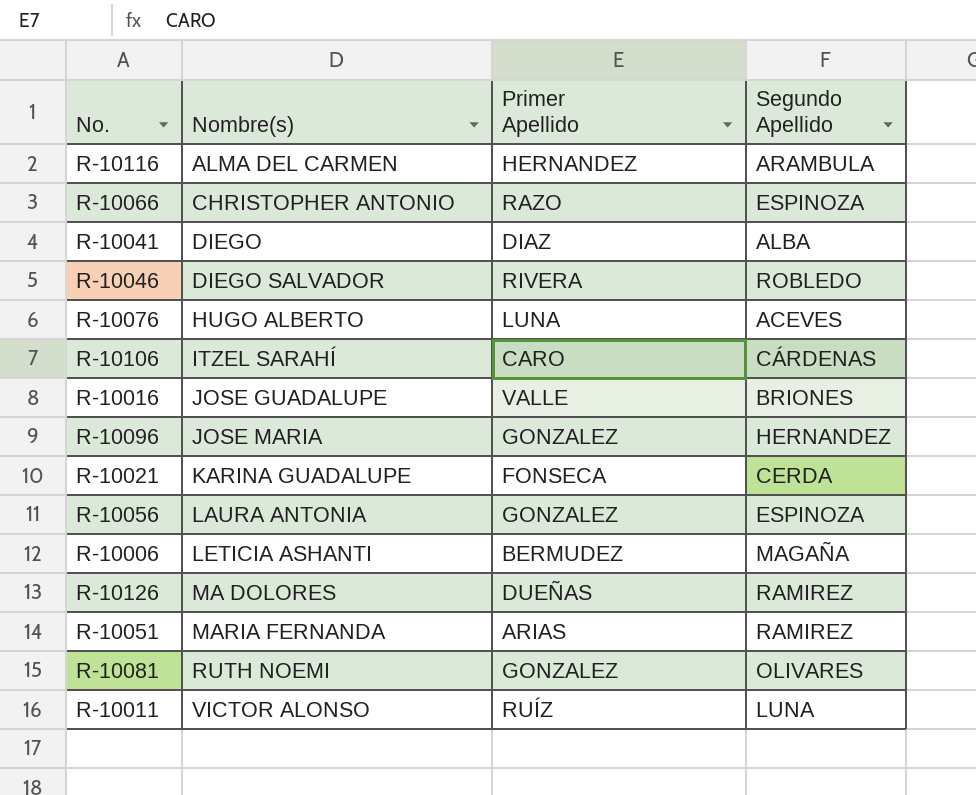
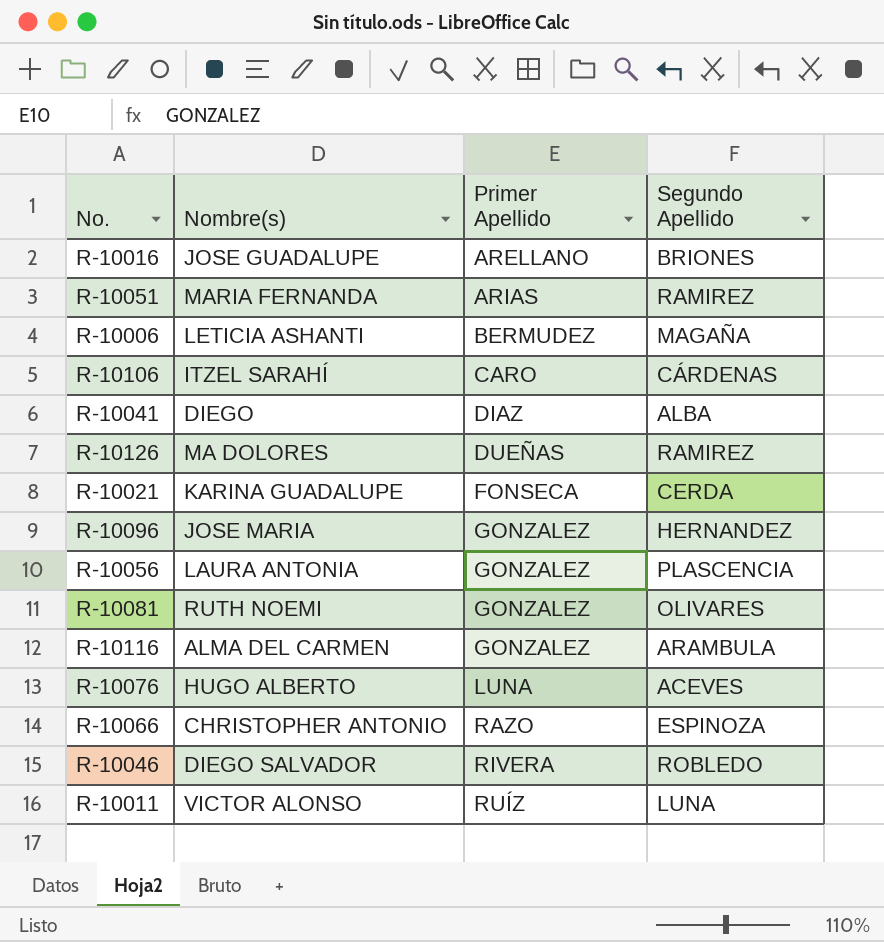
row order: Nombre(s) ascending -> Primer Apellido ascending
R-10016 | Primer Apellido: VALLE -> ARELLANO
R-10056 | Segundo Apellido: ESPINOZA -> PLASCENCIA
R-10116 | Primer Apellido: HERNANDEZ -> GONZALEZ

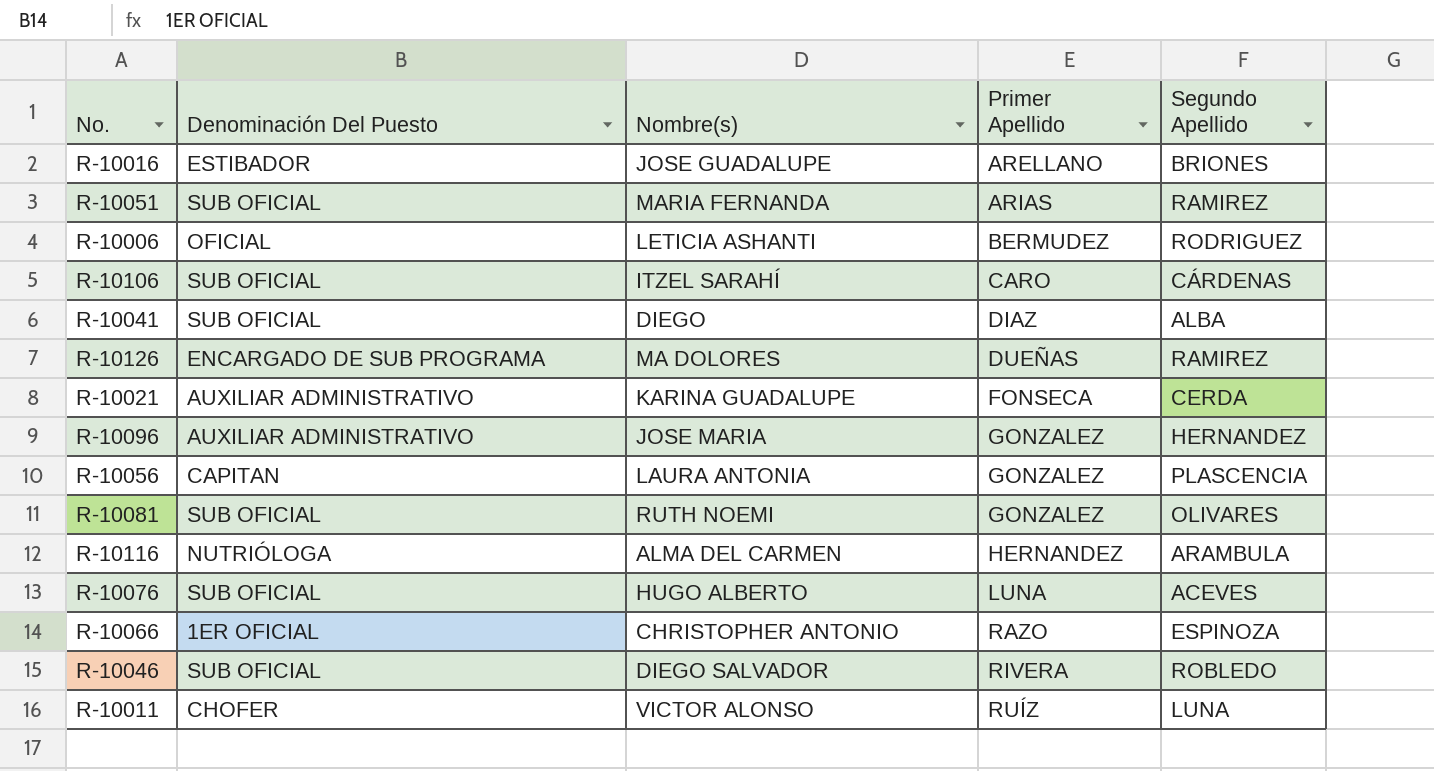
column Denominación Del Puesto | position: none -> 2
R-10006 | Segundo Apellido: MAGAÑA -> RODRIGUEZ
R-10116 | Primer Apellido: GONZALEZ -> HERNANDEZ

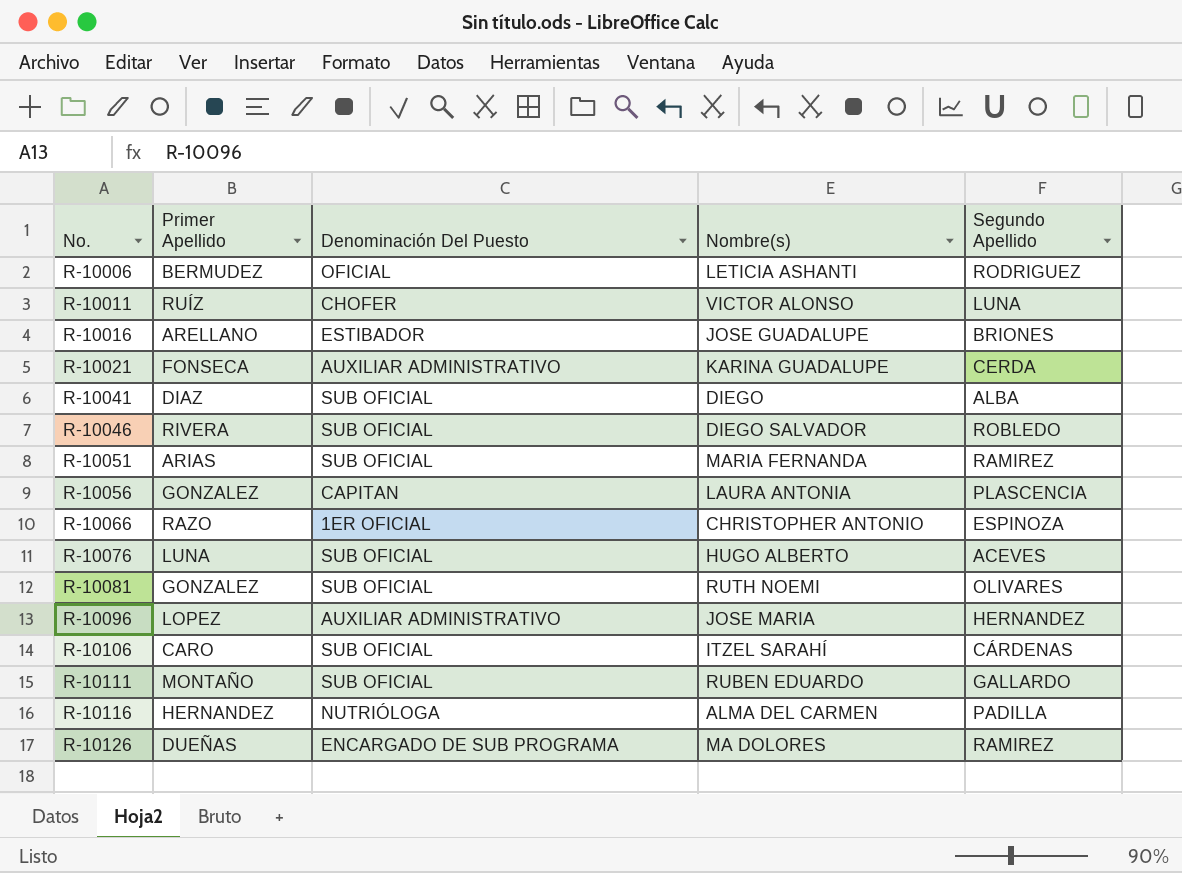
row order: Primer Apellido ascending -> No. ascending
column Primer Apellido | position: 4 -> 2
R-10096 | Primer Apellido: GONZALEZ -> LOPEZ
row R-10111: none -> MONTAÑO | SUB OFICIAL | RUBEN EDUARDO | GALLARDO
R-10116 | Segundo Apellido: ARAMBULA -> PADILLA

